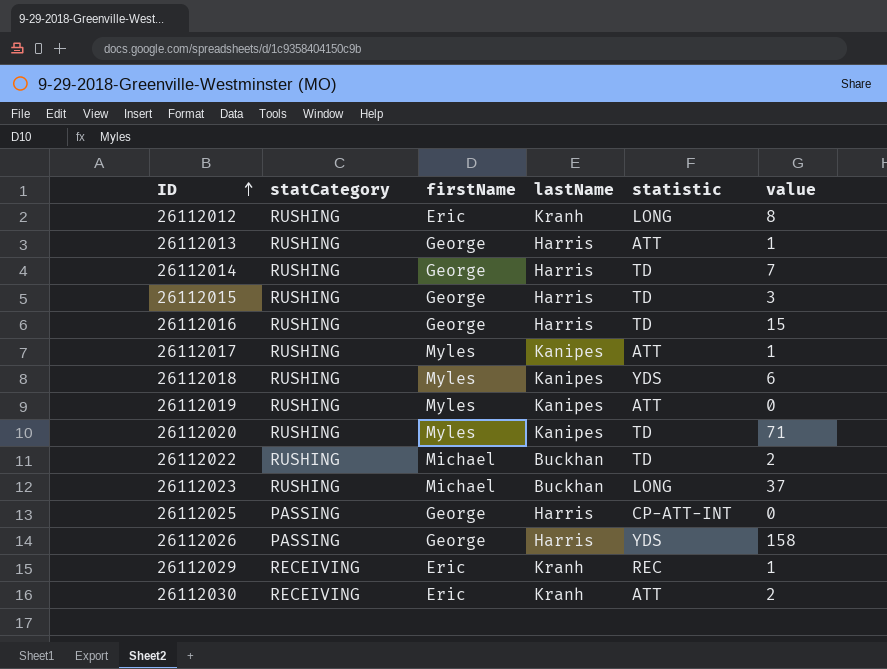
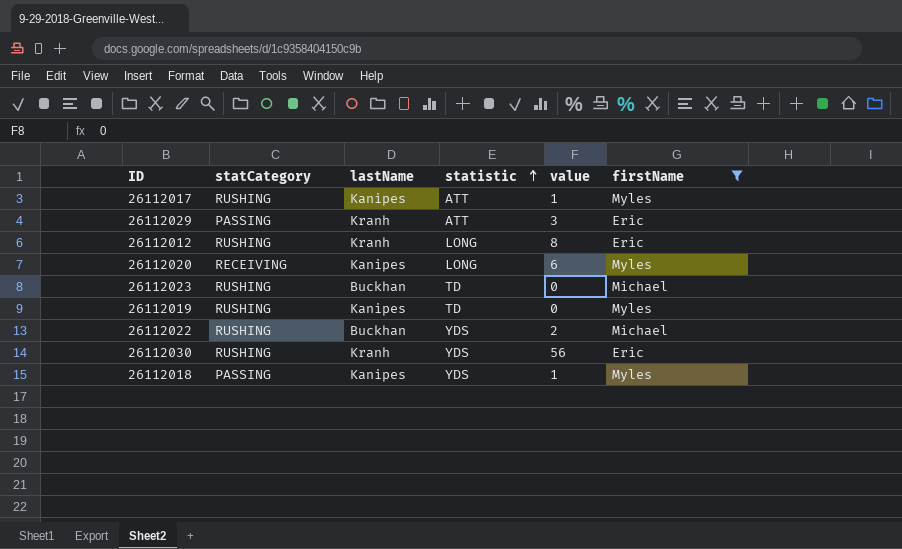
filter: none -> firstName != George
row order: ID ascending -> statistic ascending
column firstName | position: 3 -> 6
26112029 | statCategory: RECEIVING -> PASSING
26112029 | statistic: REC -> ATT
26112029 | value: 1 -> 3
26112020 | statCategory: RUSHING -> RECEIVING
26112020 | statistic: TD -> LONG
26112020 | value: 71 -> 6
26112023 | statistic: LONG -> TD
26112023 | value: 37 -> 0
26112019 | statistic: ATT -> TD
26112022 | statistic: TD -> YDS
26112030 | statCategory: RECEIVING -> RUSHING
26112030 | statistic: ATT -> YDS
26112030 | value: 2 -> 56
26112018 | statCategory: RUSHING -> PASSING
26112018 | value: 6 -> 1

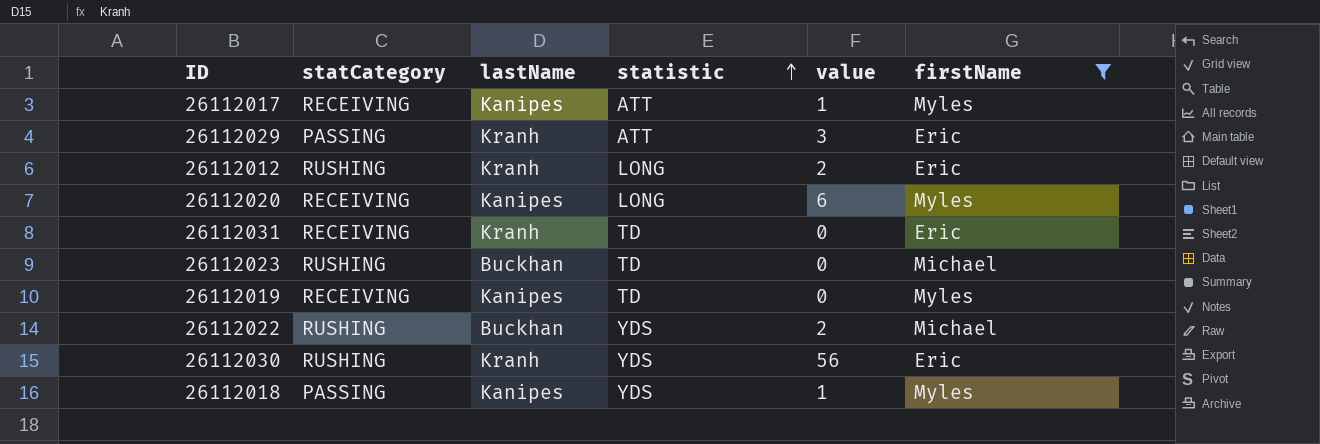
26112017 | statCategory: RUSHING -> RECEIVING
26112012 | value: 8 -> 2
row 26112031: none -> RECEIVING | Kranh | TD | 0 | Eric
26112019 | statCategory: RUSHING -> RECEIVING

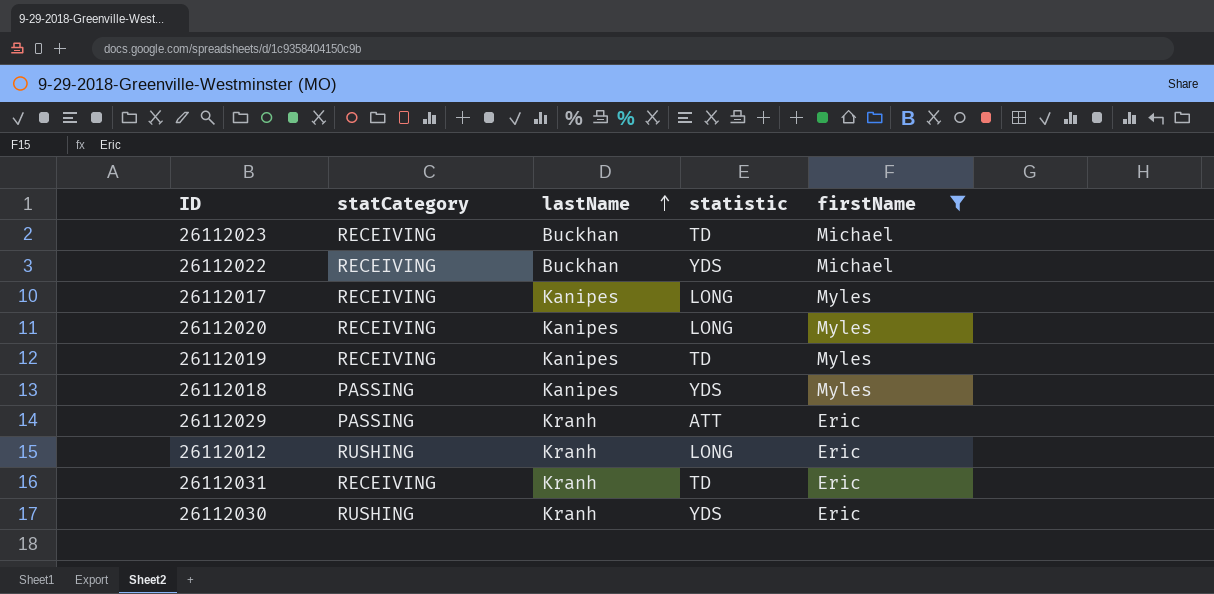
row order: statistic ascending -> lastName ascending
column value | position: 5 -> none
26112023 | statCategory: RUSHING -> RECEIVING
26112022 | statCategory: RUSHING -> RECEIVING
26112017 | statistic: ATT -> LONG

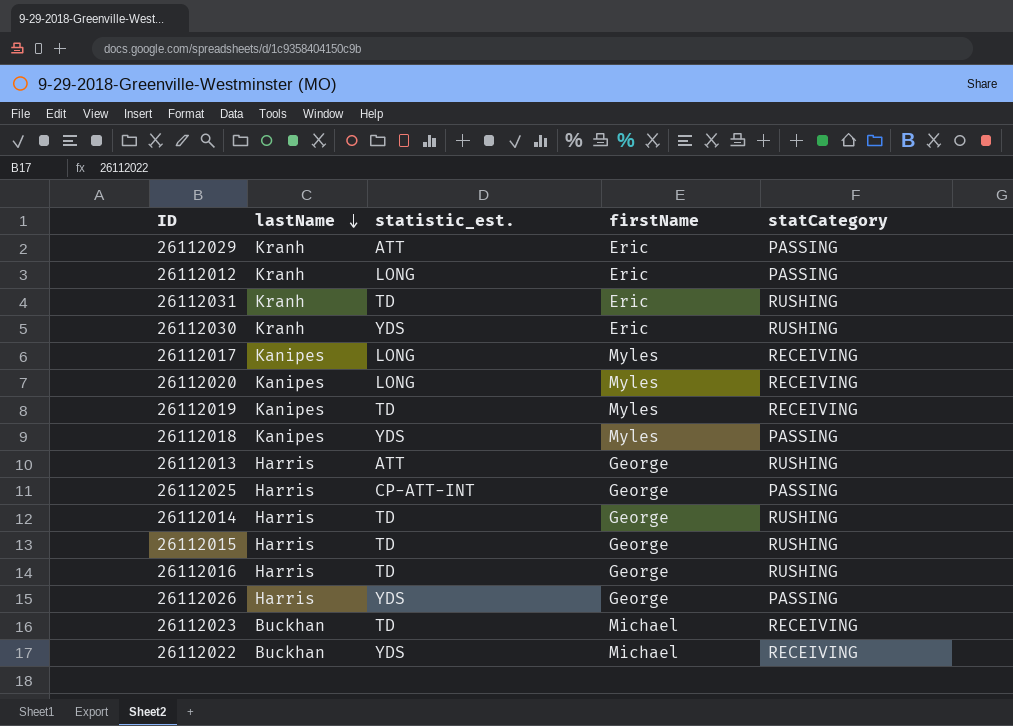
filter: firstName != George -> none
row order: lastName ascending -> lastName descending
column name: statistic -> statistic_est.
column statCategory | position: 2 -> 5
26112012 | statCategory: RUSHING -> PASSING
26112031 | statCategory: RECEIVING -> RUSHING

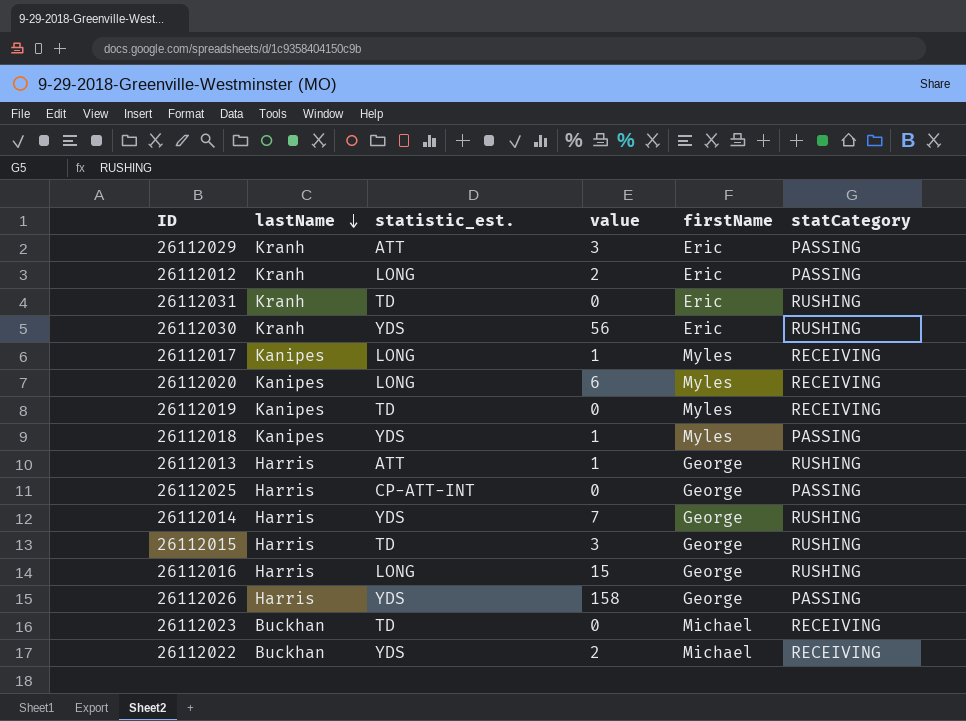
column value | position: none -> 4
26112014 | statistic_est.: TD -> YDS
26112016 | statistic_est.: TD -> LONG

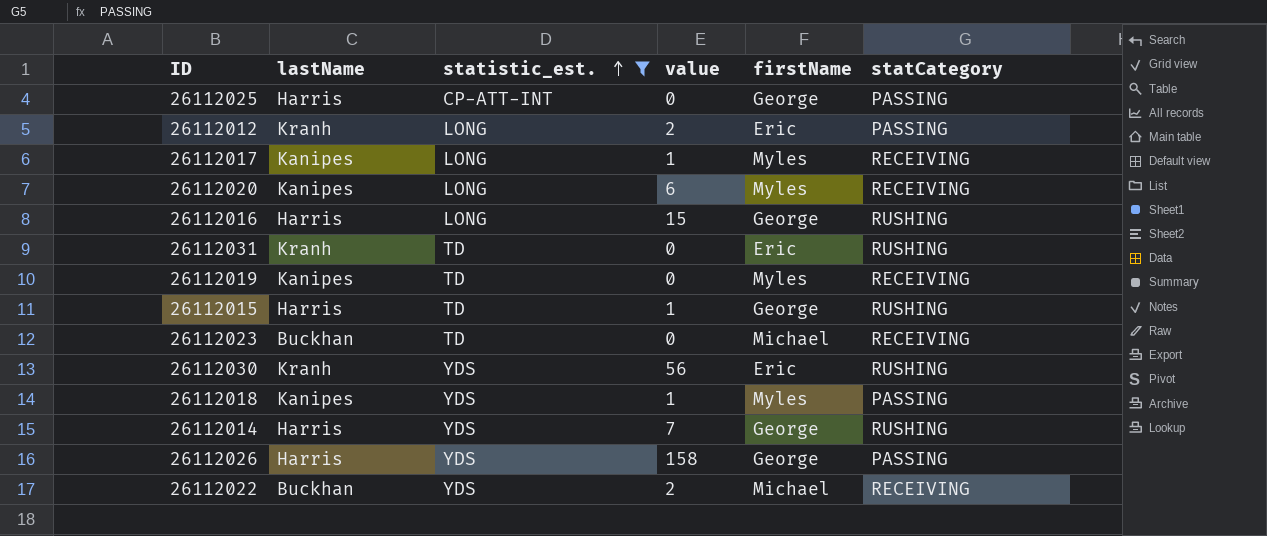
filter: none -> statistic_est. != ATT
row order: lastName descending -> statistic_est. ascending
26112015 | value: 3 -> 1

